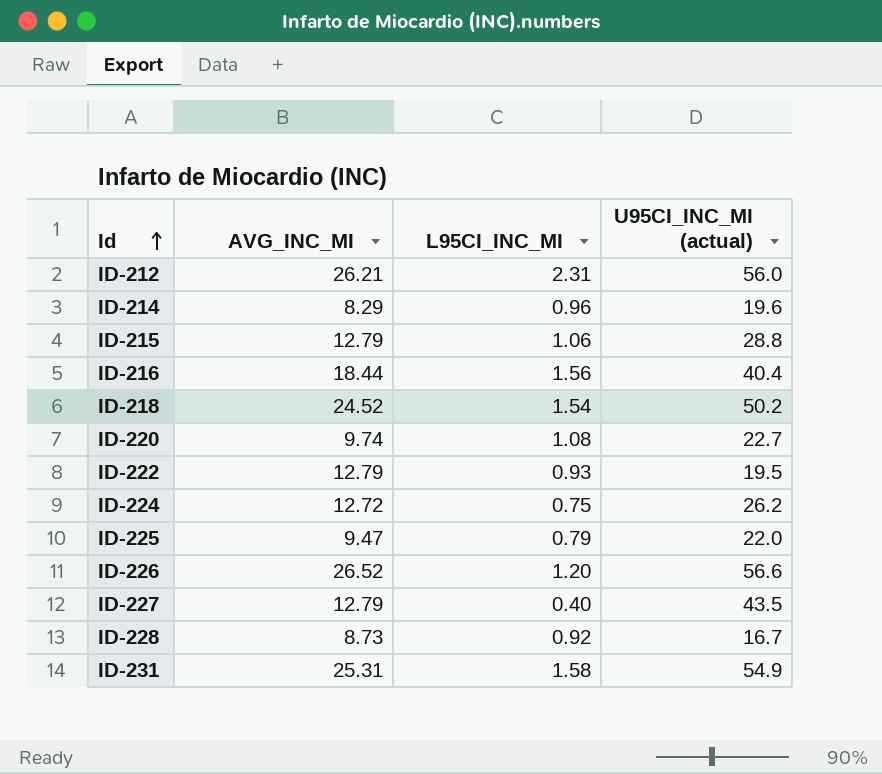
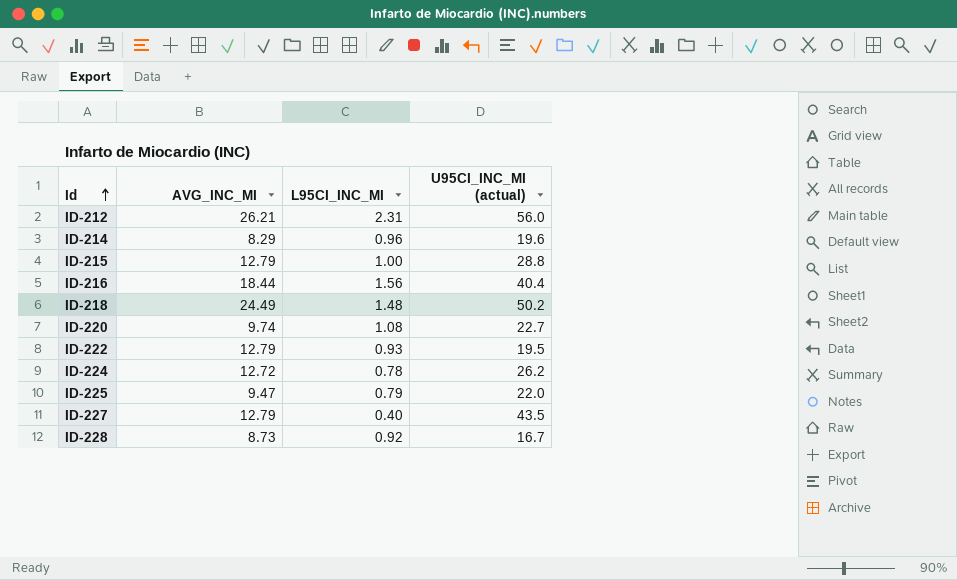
row ID-226: 26.52 | 1.20 | 56.6 -> none
row ID-231: 25.31 | 1.58 | 54.9 -> none
ID-215 | L95CI_INC_MI: 1.06 -> 1.00
ID-218 | AVG_INC_MI: 24.52 -> 24.49
ID-218 | L95CI_INC_MI: 1.54 -> 1.48
ID-224 | L95CI_INC_MI: 0.75 -> 0.78

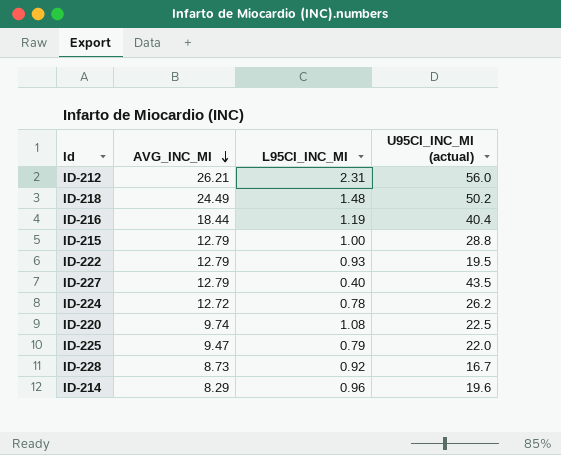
row order: Id ascending -> AVG_INC_MI descending
ID-216 | L95CI_INC_MI: 1.56 -> 1.19
ID-220 | U95CI_INC_MI (actual): 22.7 -> 22.5

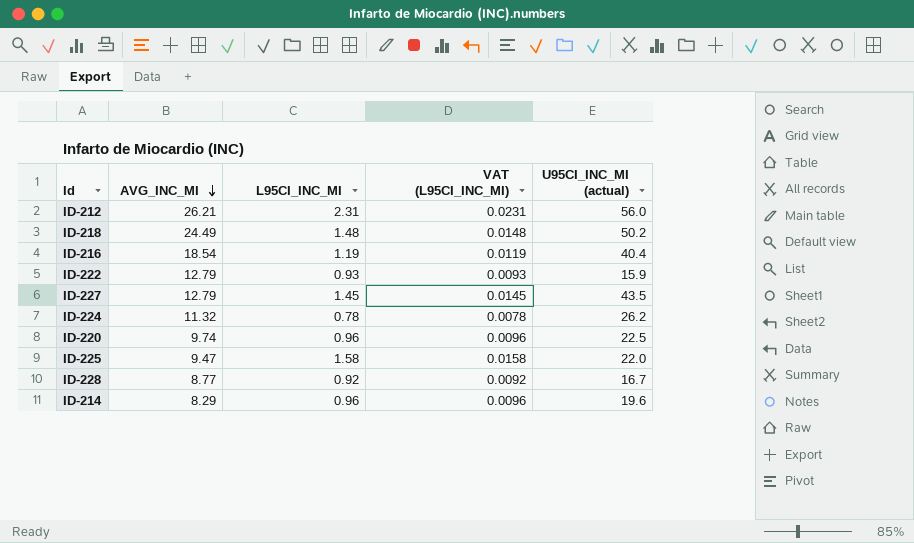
column VAT (L95CI_INC_MI) | formula: none -> [L95CI_INC_MI] * 0.01
row ID-215: 12.79 | 1.00 | 28.8 -> none
ID-216 | AVG_INC_MI: 18.44 -> 18.54
ID-222 | U95CI_INC_MI (actual): 19.5 -> 15.9
ID-227 | L95CI_INC_MI: 0.40 -> 1.45
ID-224 | AVG_INC_MI: 12.72 -> 11.32
ID-220 | L95CI_INC_MI: 1.08 -> 0.96
ID-225 | L95CI_INC_MI: 0.79 -> 1.58
ID-228 | AVG_INC_MI: 8.73 -> 8.77

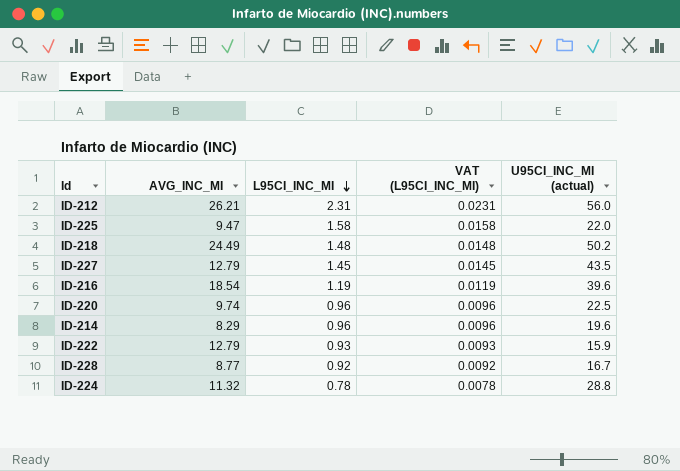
row order: AVG_INC_MI descending -> L95CI_INC_MI descending
ID-216 | U95CI_INC_MI (actual): 40.4 -> 39.6
ID-224 | U95CI_INC_MI (actual): 26.2 -> 28.8

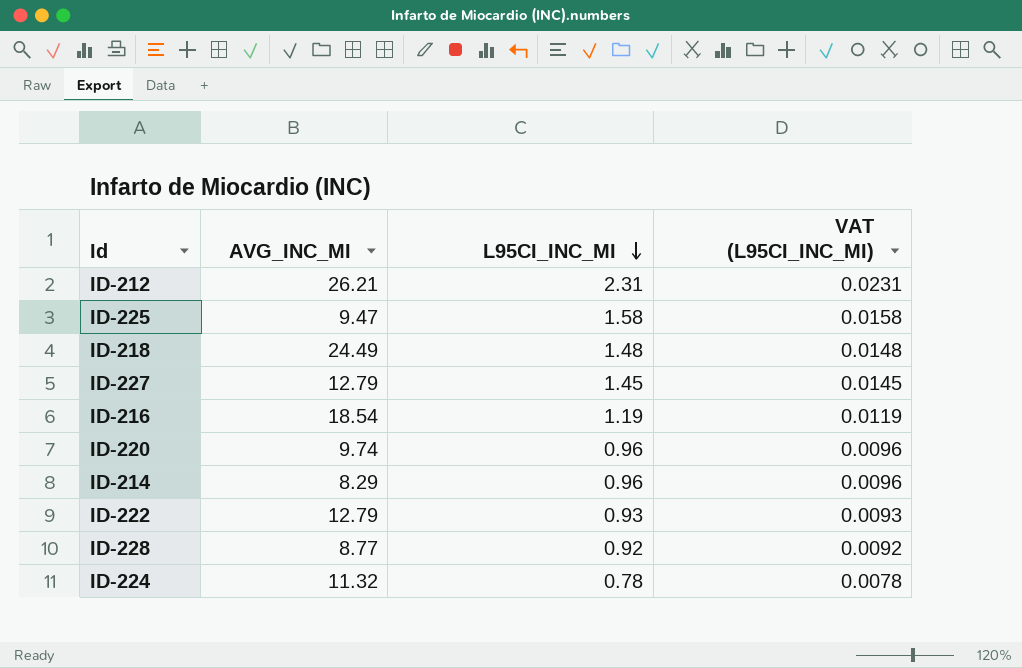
column U95CI_INC_MI (actual) | position: 5 -> none

